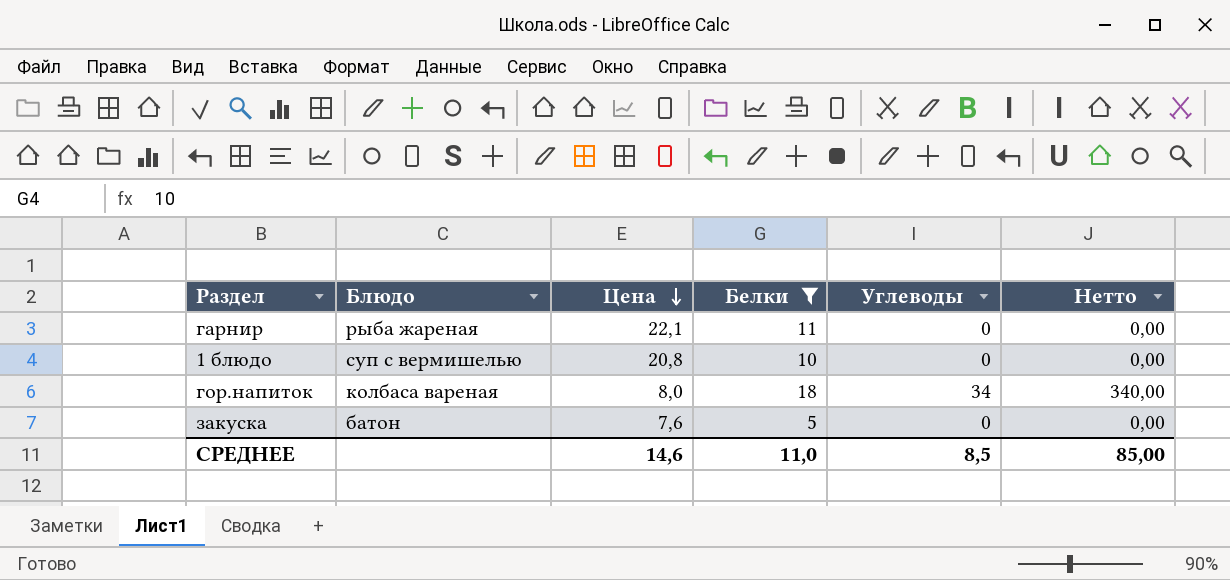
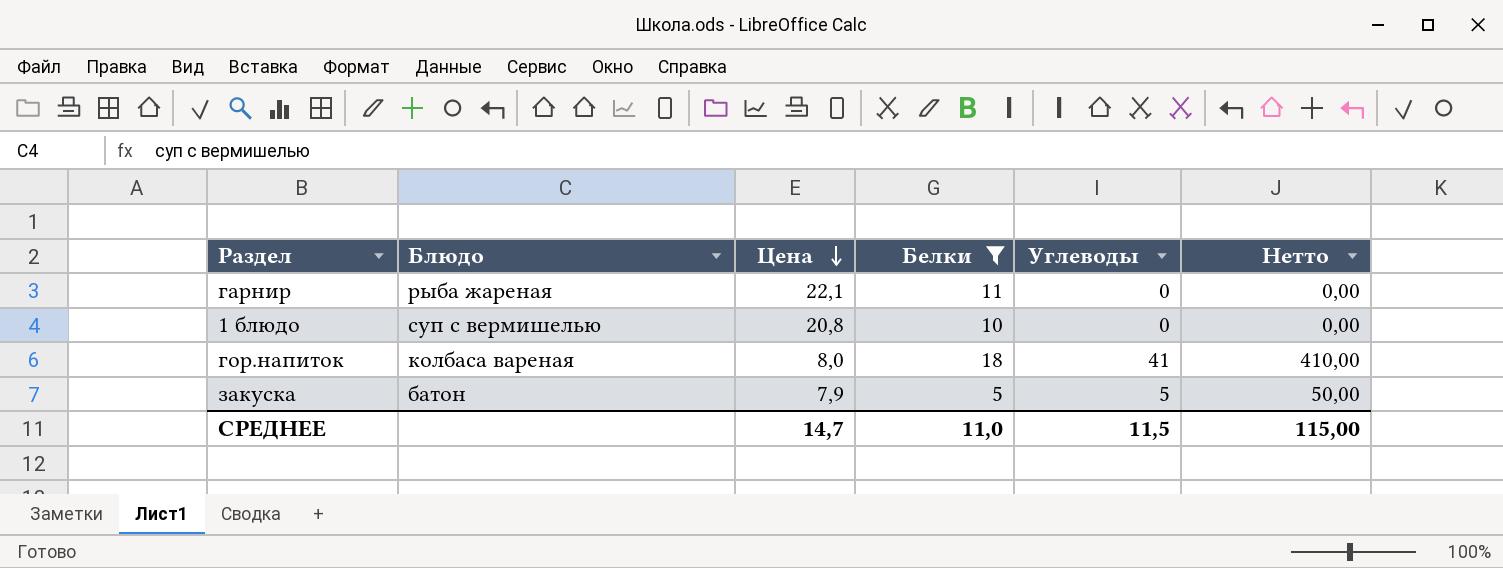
гор.напиток | Углеводы: 34 -> 41
гор.напиток | Нетто: 340,00 -> 410,00
закуска | Цена: 7,6 -> 7,9
закуска | Углеводы: 0 -> 5
закуска | Нетто: 0,00 -> 50,00
СРЕДНЕЕ | Цена: 14,6 -> 14,7
СРЕДНЕЕ | Углеводы: 8,5 -> 11,5
СРЕДНЕЕ | Нетто: 85,00 -> 115,00

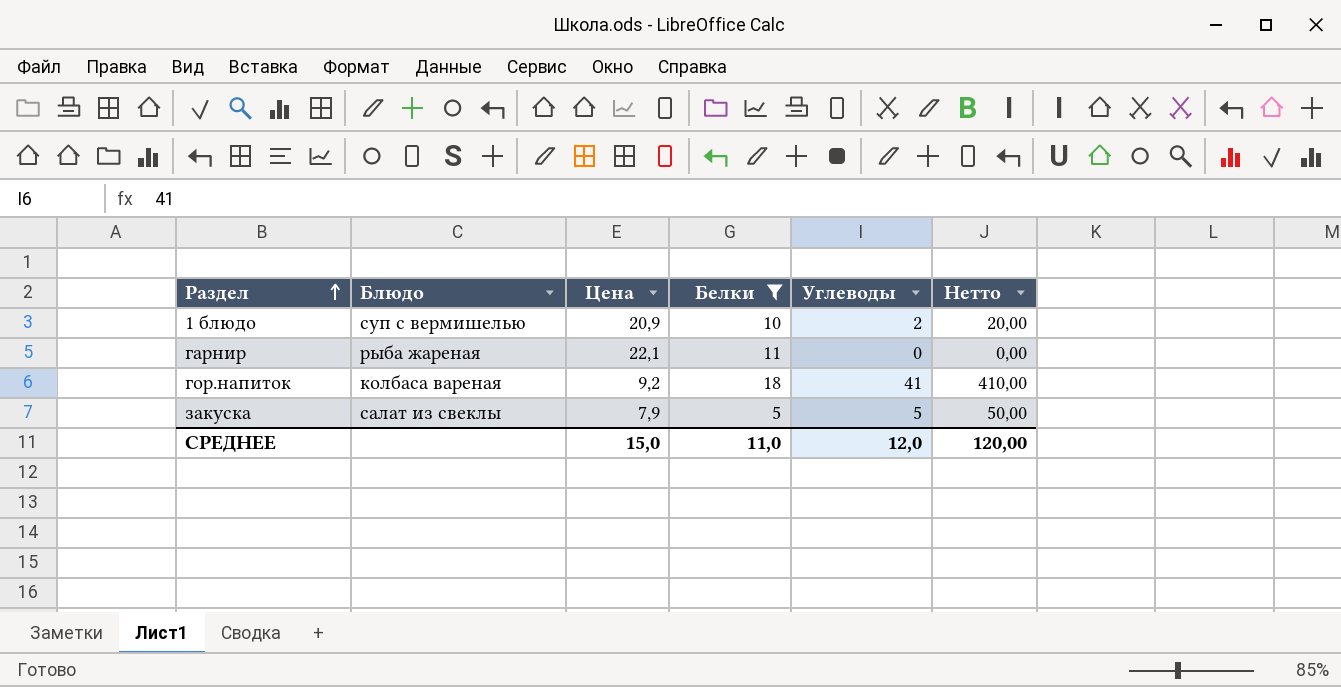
row order: Цена descending -> Раздел ascending
1 блюдо | Цена: 20,8 -> 20,9
1 блюдо | Углеводы: 0 -> 2
1 блюдо | Нетто: 0,00 -> 20,00
гор.напиток | Цена: 8,0 -> 9,2
закуска | Блюдо: батон -> салат из свеклы
СРЕДНЕЕ | Цена: 14,7 -> 15,0
СРЕДНЕЕ | Углеводы: 11,5 -> 12,0
СРЕДНЕЕ | Нетто: 115,00 -> 120,00

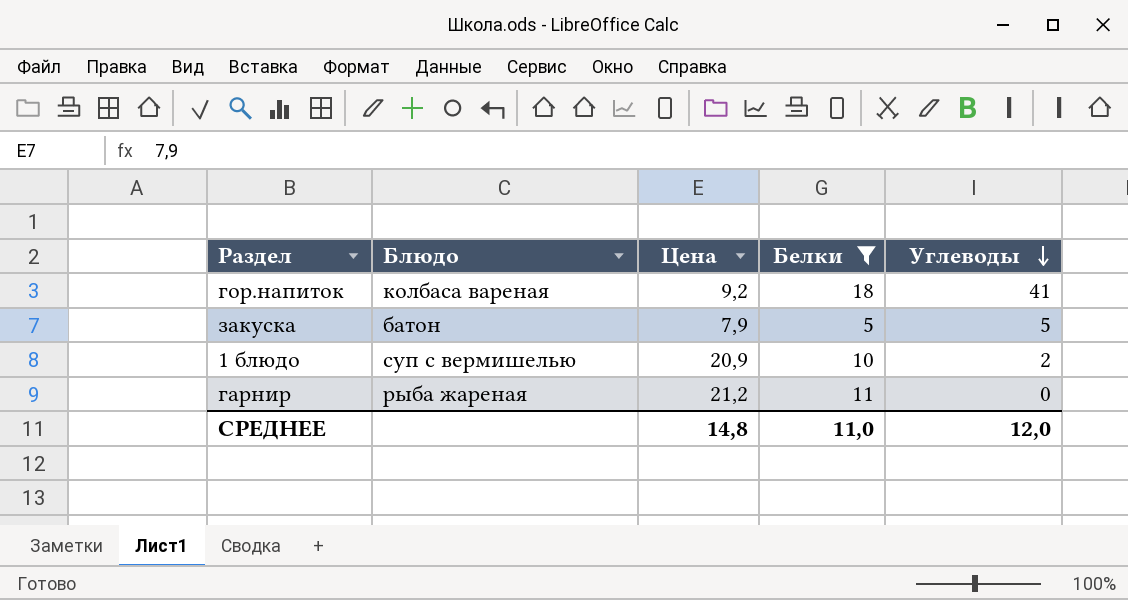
row order: Раздел ascending -> Углеводы descending
column Нетто | formula: [Углеводы] * 10 -> none
закуска | Блюдо: салат из свеклы -> батон
гарнир | Цена: 22,1 -> 21,2
СРЕДНЕЕ | Цена: 15,0 -> 14,8

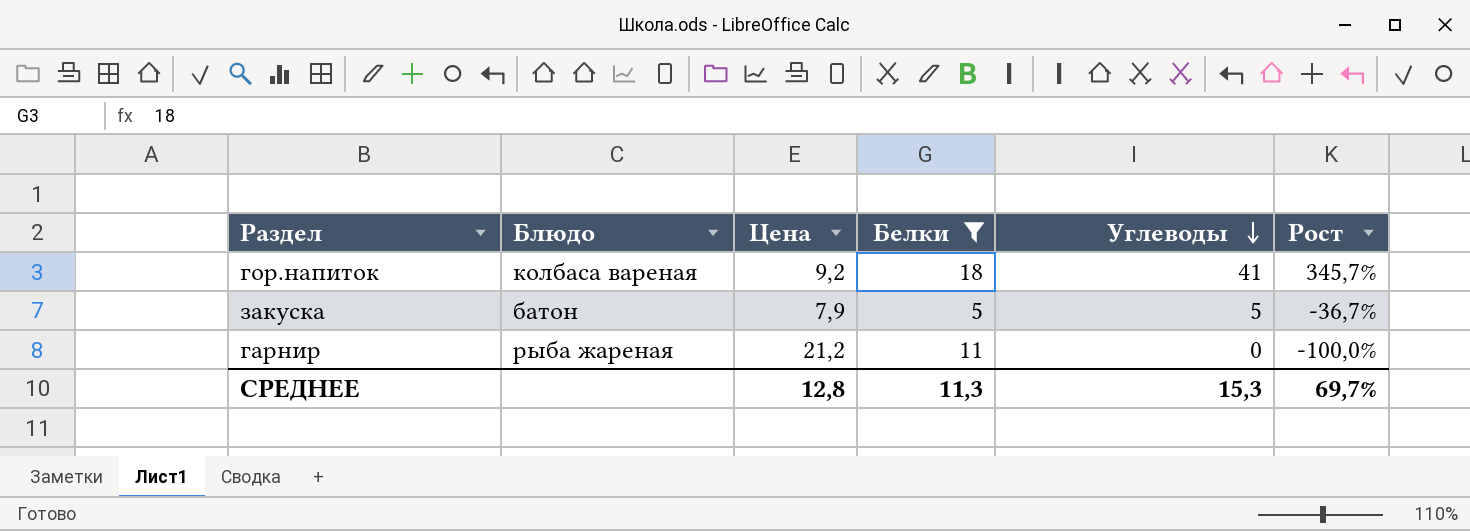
column Рост | formula: none -> ([Углеводы] - [Цена]) / [Цена]
row 1 блюдо: суп с вермишелью | 20,9 | 10 | 2 -> none
СРЕДНЕЕ | Цена: 14,8 -> 12,8
СРЕДНЕЕ | Белки: 11,0 -> 11,3
СРЕДНЕЕ | Углеводы: 12,0 -> 15,3

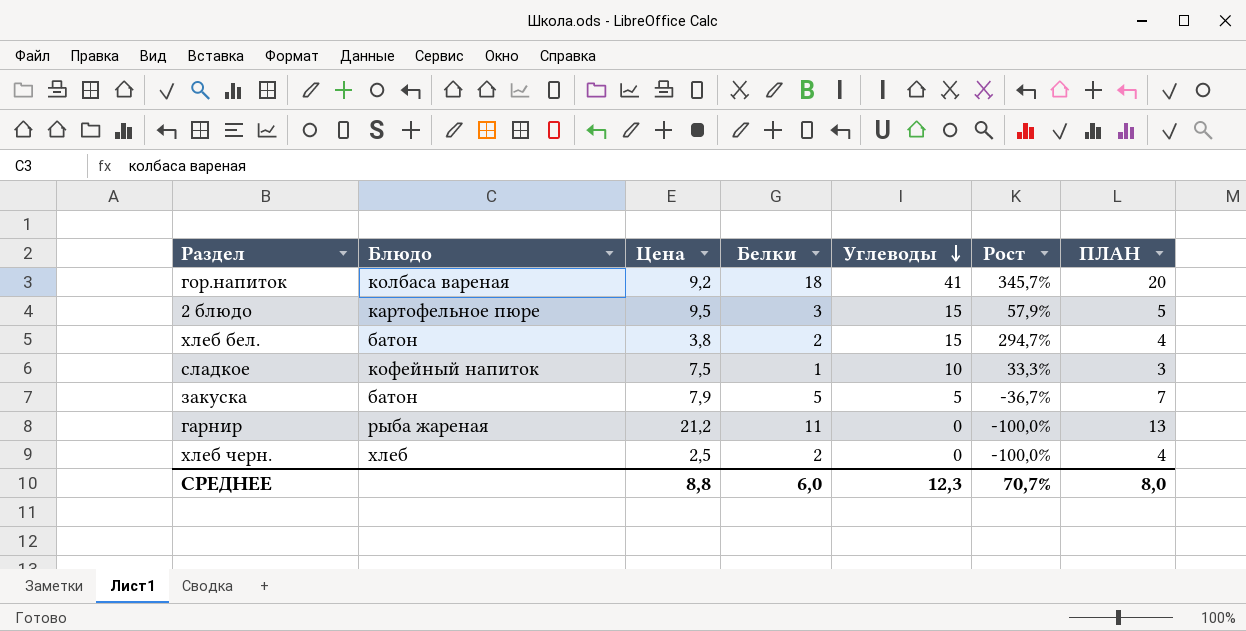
filter: Белки >= 5 -> none
column ПЛАН | formula: none -> [Белки] + 2
СРЕДНЕЕ | Цена: 12,8 -> 8,8
СРЕДНЕЕ | Белки: 11,3 -> 6,0
СРЕДНЕЕ | Углеводы: 15,3 -> 12,3
СРЕДНЕЕ | Рост: 69,7% -> 70,7%

